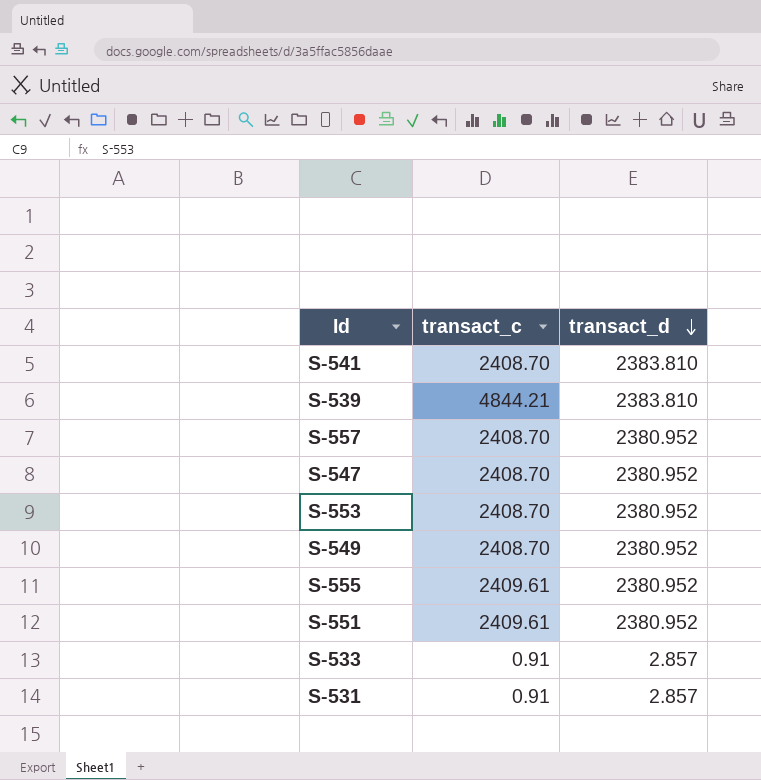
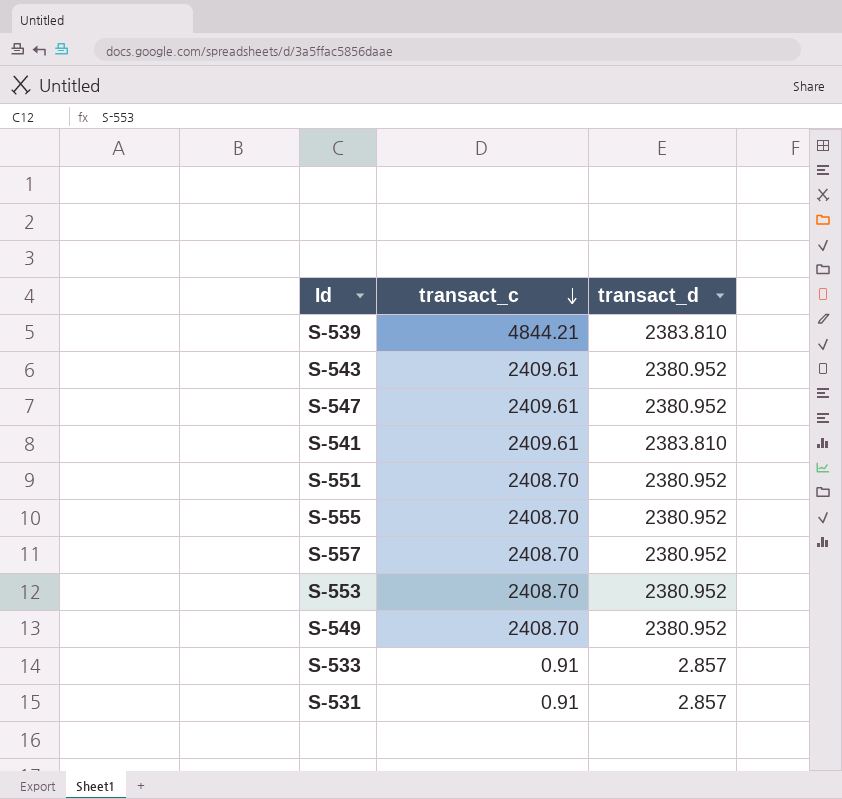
row order: transact_d descending -> transact_c descending
row S-543: none -> 2409.61 | 2380.952
S-547 | transact_c: 2408.70 -> 2409.61
S-541 | transact_c: 2408.70 -> 2409.61
S-551 | transact_c: 2409.61 -> 2408.70
S-555 | transact_c: 2409.61 -> 2408.70

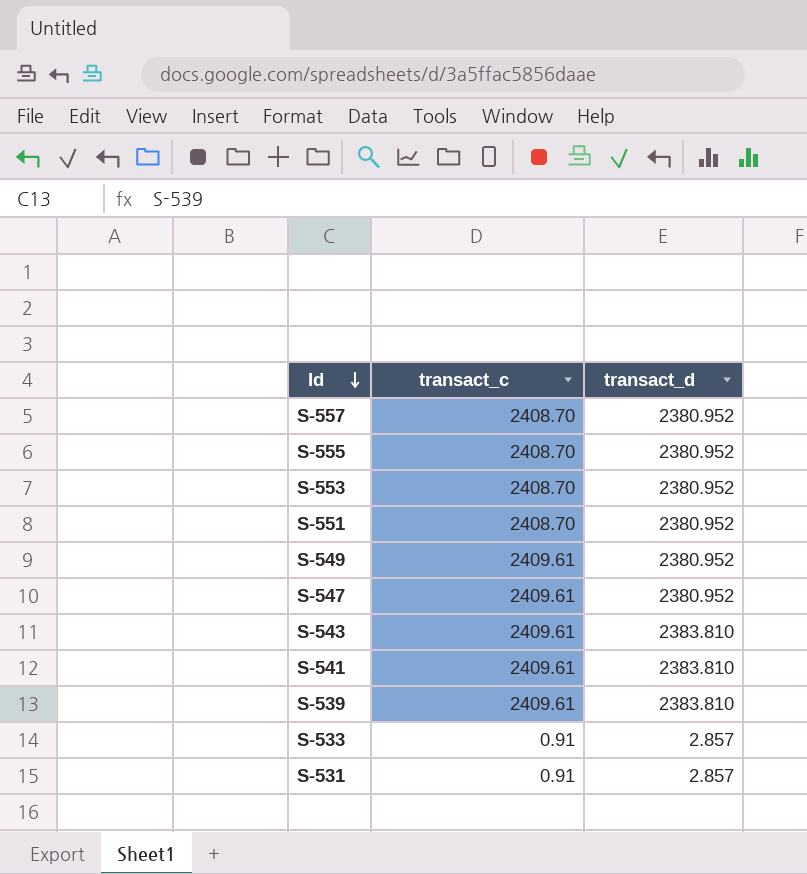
row order: transact_c descending -> Id descending
S-549 | transact_c: 2408.70 -> 2409.61
S-543 | transact_d: 2380.952 -> 2383.810
S-539 | transact_c: 4844.21 -> 2409.61

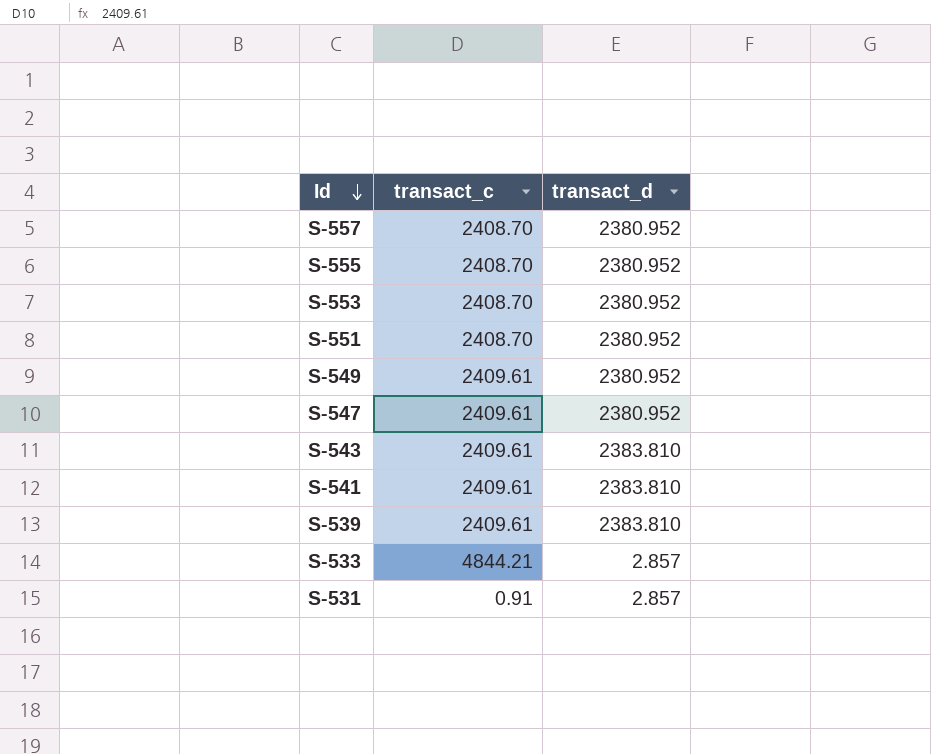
S-533 | transact_c: 0.91 -> 4844.21

